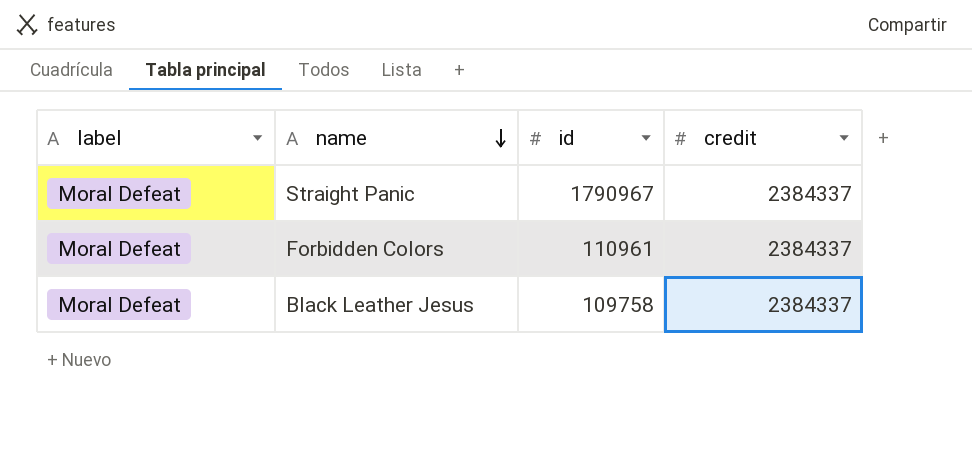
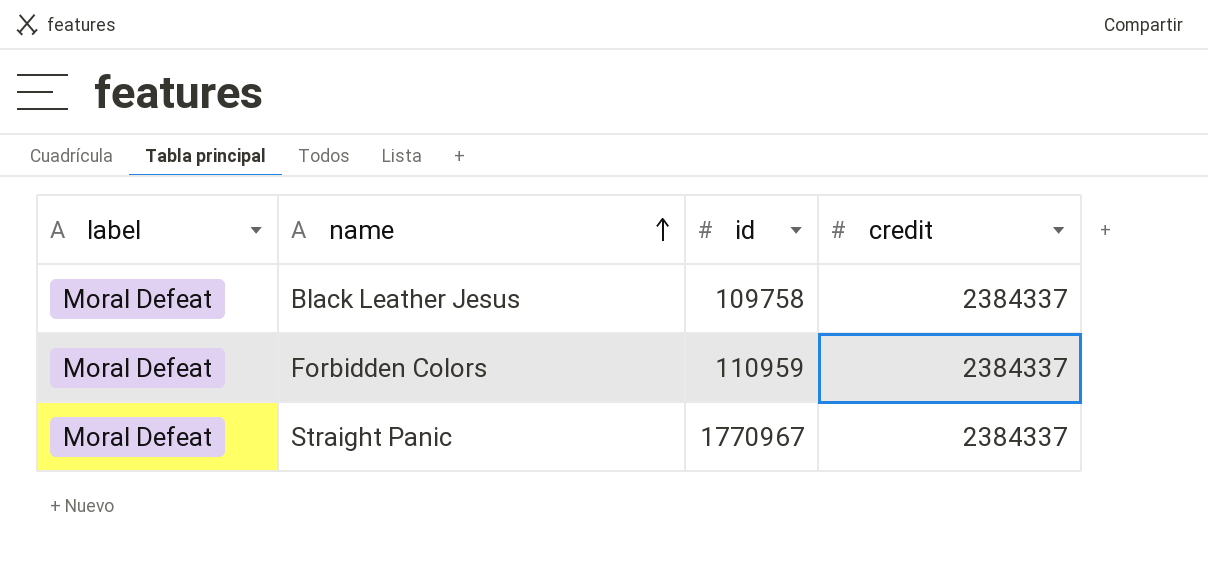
row order: name descending -> name ascending
Forbidden Colors | id: 110961 -> 110959
Straight Panic | id: 1790967 -> 1770967

